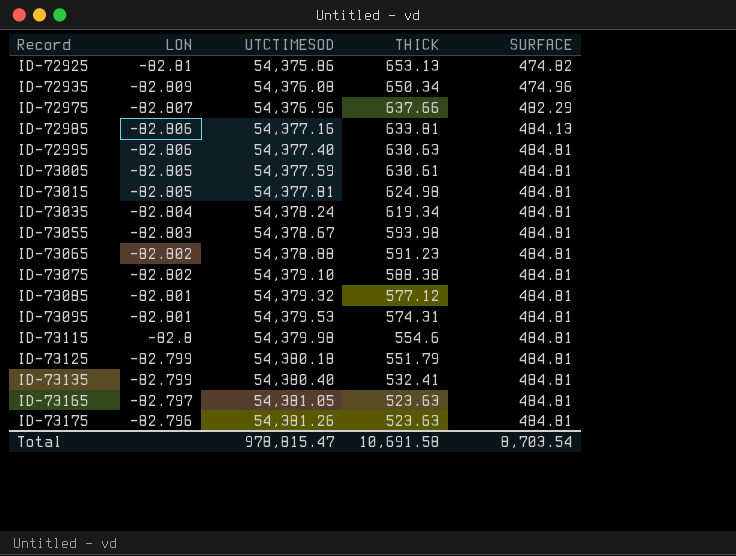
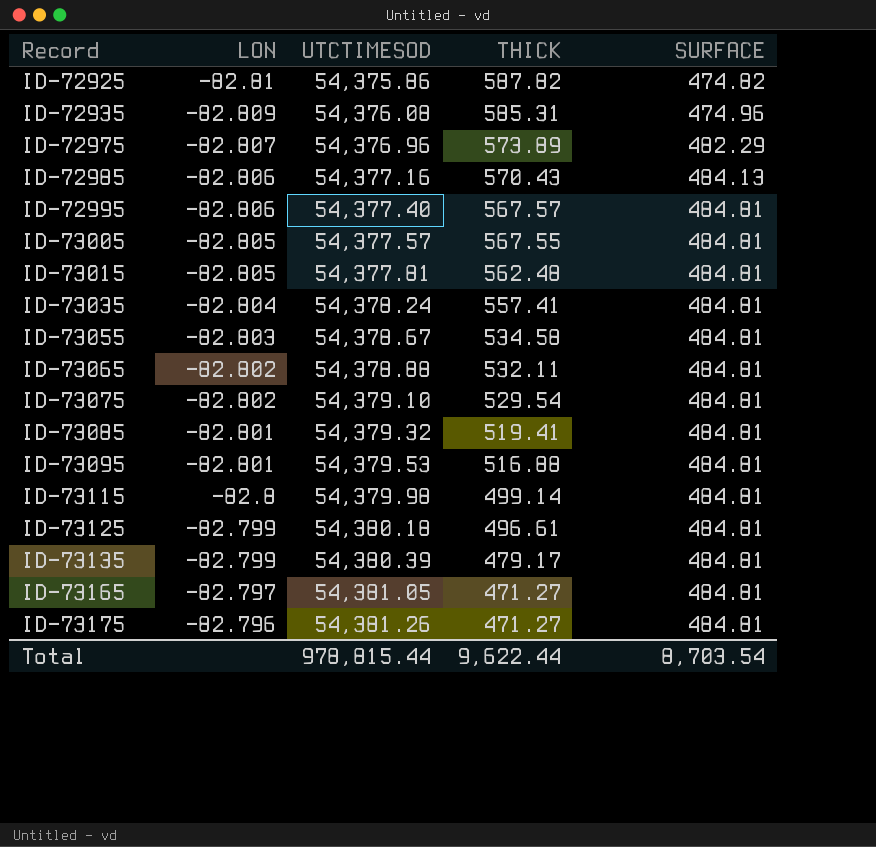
ID-72925 | THICK: 653.13 -> 587.82
ID-72935 | THICK: 650.34 -> 585.31
ID-72975 | THICK: 637.66 -> 573.89
ID-72985 | THICK: 633.81 -> 570.43
ID-72995 | THICK: 630.63 -> 567.57
ID-73005 | UTCTIMESOD: 54,377.59 -> 54,377.57
ID-73005 | THICK: 630.61 -> 567.55
ID-73015 | THICK: 624.98 -> 562.48
ID-73035 | THICK: 619.34 -> 557.41
ID-73055 | THICK: 593.98 -> 534.58
ID-73065 | THICK: 591.23 -> 532.11
ID-73075 | THICK: 588.38 -> 529.54
ID-73085 | THICK: 577.12 -> 519.41
ID-73095 | THICK: 574.31 -> 516.88
ID-73115 | THICK: 554.6 -> 499.14
ID-73125 | THICK: 551.79 -> 496.61
ID-73135 | UTCTIMESOD: 54,380.40 -> 54,380.39
ID-73135 | THICK: 532.41 -> 479.17
ID-73165 | THICK: 523.63 -> 471.27
ID-73175 | THICK: 523.63 -> 471.27
Total | UTCTIMESOD: 978,815.47 -> 978,815.44
Total | THICK: 10,691.58 -> 9,622.44

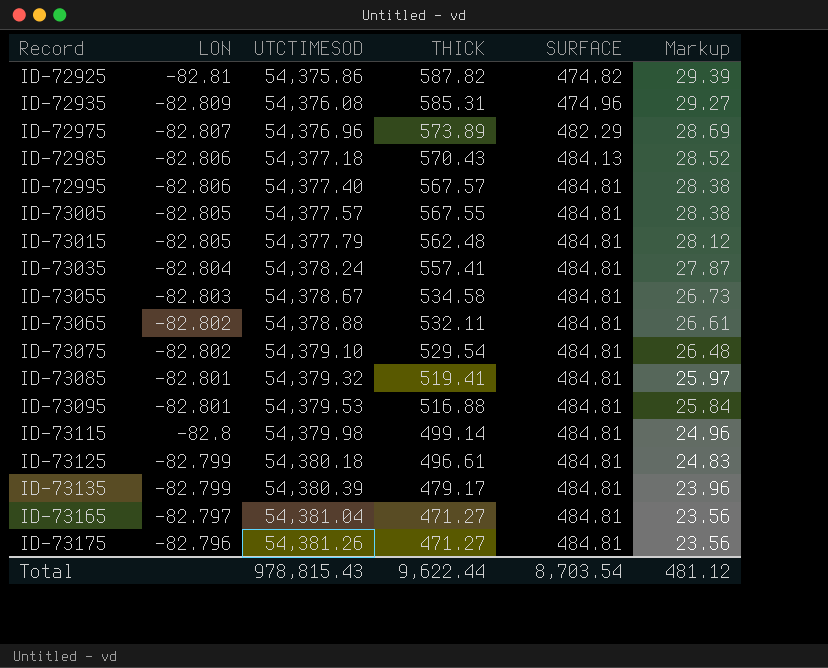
column Markup | formula: none -> [THICK] * 0.05
ID-72985 | UTCTIMESOD: 54,377.16 -> 54,377.18
ID-73015 | UTCTIMESOD: 54,377.81 -> 54,377.79
ID-73165 | UTCTIMESOD: 54,381.05 -> 54,381.04
Total | UTCTIMESOD: 978,815.44 -> 978,815.43

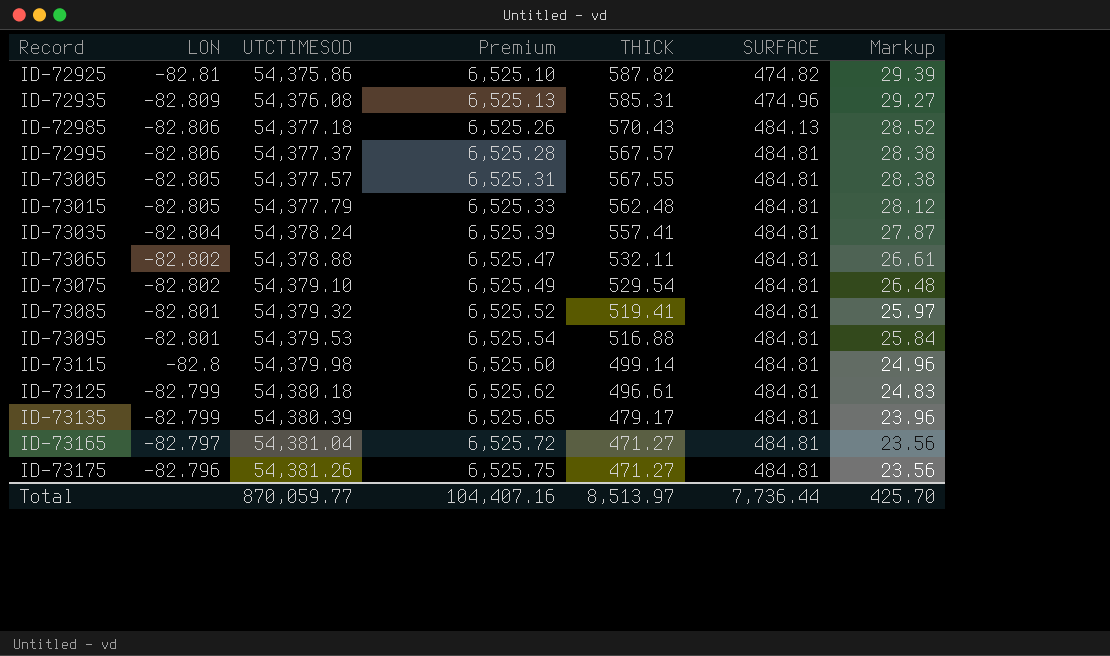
column Premium | formula: none -> [UTCTIMESOD] * 0.12
row ID-72975: -82.807 | 54,376.96 | 573.89 | 482.29 | 28.69 -> none
row ID-73055: -82.803 | 54,378.67 | 534.58 | 484.81 | 26.73 -> none
ID-72995 | UTCTIMESOD: 54,377.40 -> 54,377.37
Total | UTCTIMESOD: 978,815.43 -> 870,059.77
Total | THICK: 9,622.44 -> 8,513.97
Total | SURFACE: 8,703.54 -> 7,736.44
Total | Markup: 481.12 -> 425.70

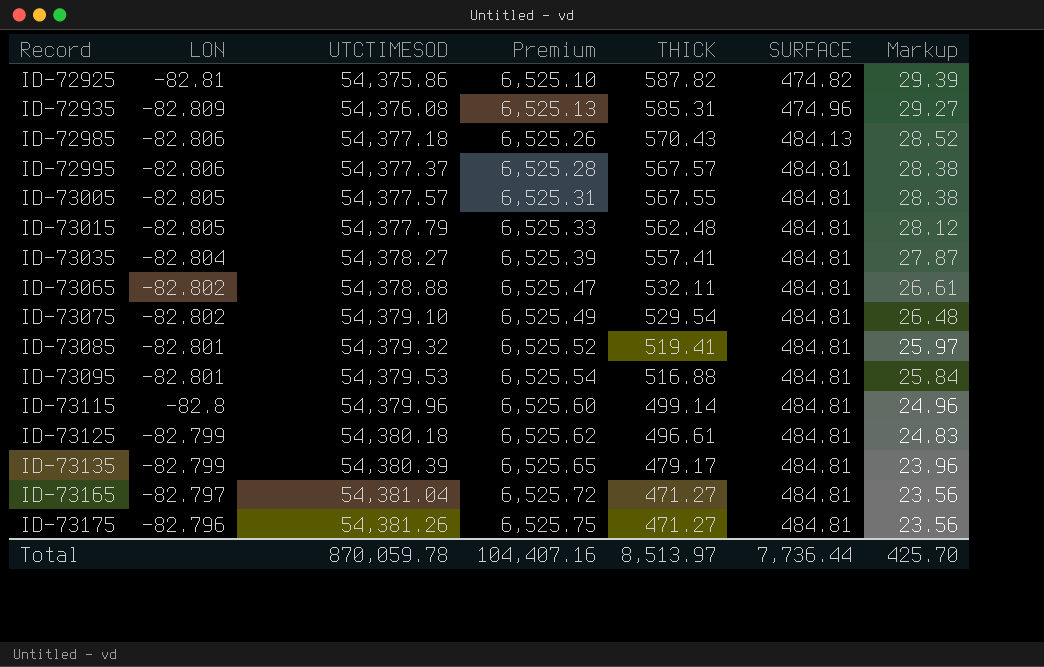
ID-73035 | UTCTIMESOD: 54,378.24 -> 54,378.27
ID-73115 | UTCTIMESOD: 54,379.98 -> 54,379.96
Total | UTCTIMESOD: 870,059.77 -> 870,059.78

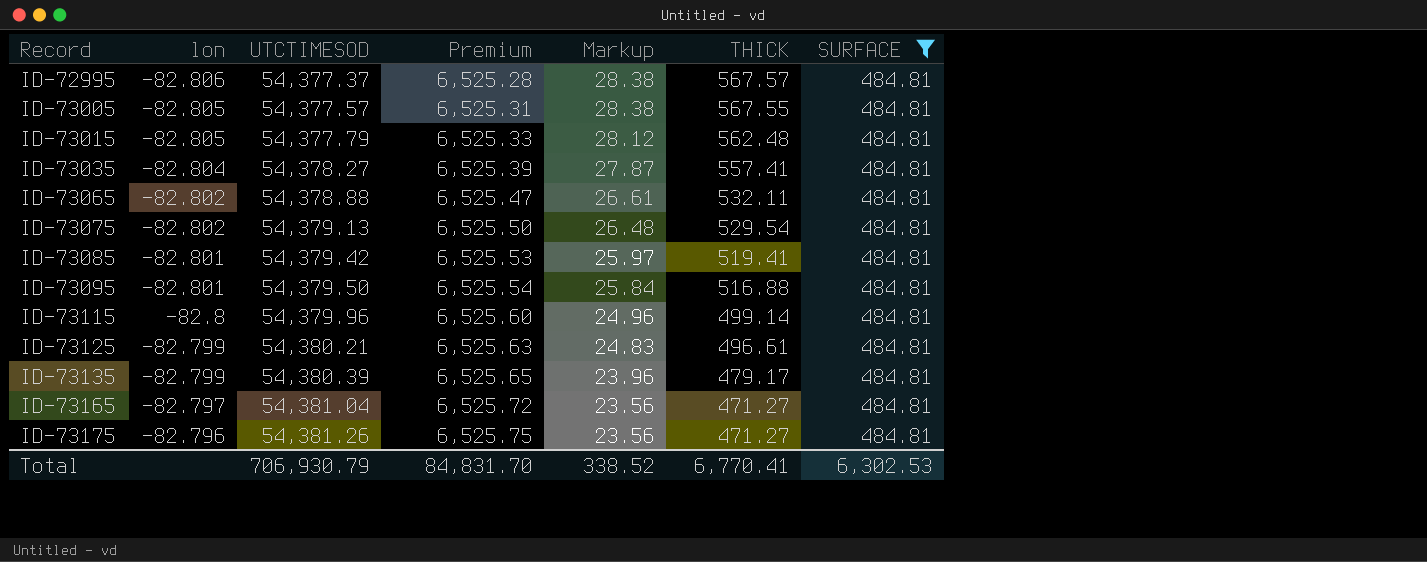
filter: none -> SURFACE = 484.81
column name: LON -> lon
column Markup | position: 7 -> 5
ID-73075 | UTCTIMESOD: 54,379.10 -> 54,379.13
ID-73075 | Premium: 6,525.49 -> 6,525.50
ID-73085 | UTCTIMESOD: 54,379.32 -> 54,379.42
ID-73085 | Premium: 6,525.52 -> 6,525.53
ID-73095 | UTCTIMESOD: 54,379.53 -> 54,379.50
ID-73125 | UTCTIMESOD: 54,380.18 -> 54,380.21
ID-73125 | Premium: 6,525.62 -> 6,525.63
Total | UTCTIMESOD: 870,059.78 -> 706,930.79
Total | Premium: 104,407.16 -> 84,831.70
Total | Markup: 425.70 -> 338.52
Total | THICK: 8,513.97 -> 6,770.41
Total | SURFACE: 7,736.44 -> 6,302.53

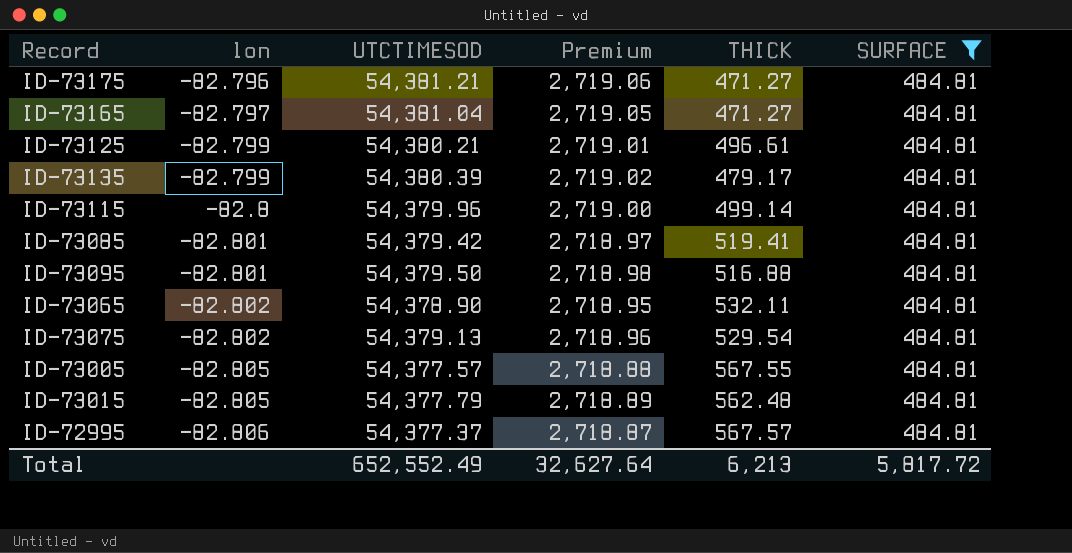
row order: Record ascending -> lon descending
column Markup | formula: [THICK] * 0.05 -> none
column Premium | formula: [UTCTIMESOD] * 0.12 -> [UTCTIMESOD] * 0.05
row ID-73035: -82.804 | 54,378.27 | 6,525.39 | 27.87 | 557.41 | 484.81 -> none
ID-73175 | UTCTIMESOD: 54,381.26 -> 54,381.21
ID-73065 | UTCTIMESOD: 54,378.88 -> 54,378.90
Total | UTCTIMESOD: 706,930.79 -> 652,552.49
Total | Premium: 84,831.70 -> 32,627.64
Total | THICK: 6,770.41 -> 6,213
Total | SURFACE: 6,302.53 -> 5,817.72

